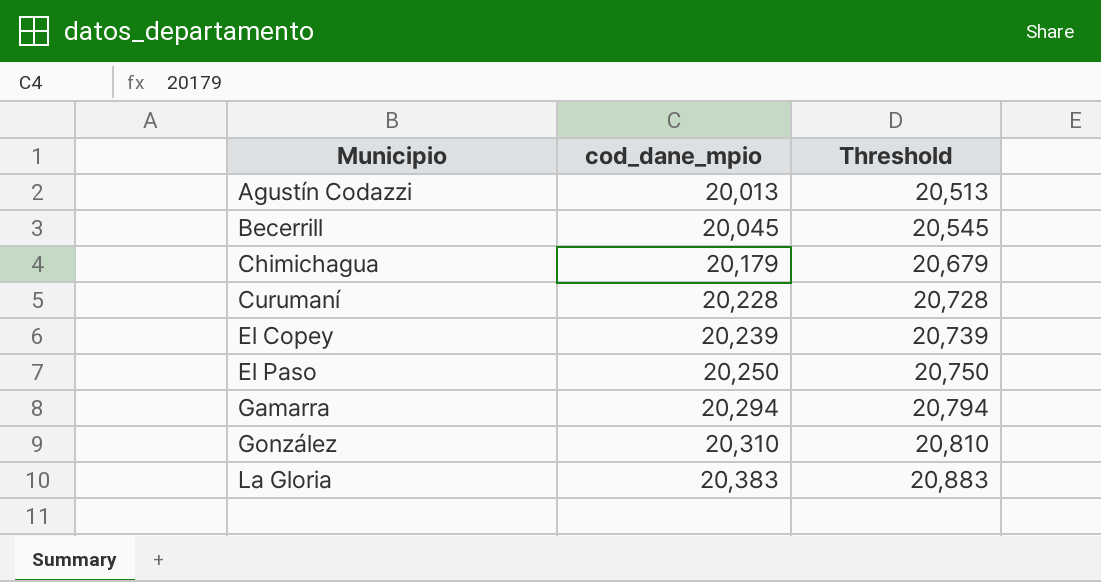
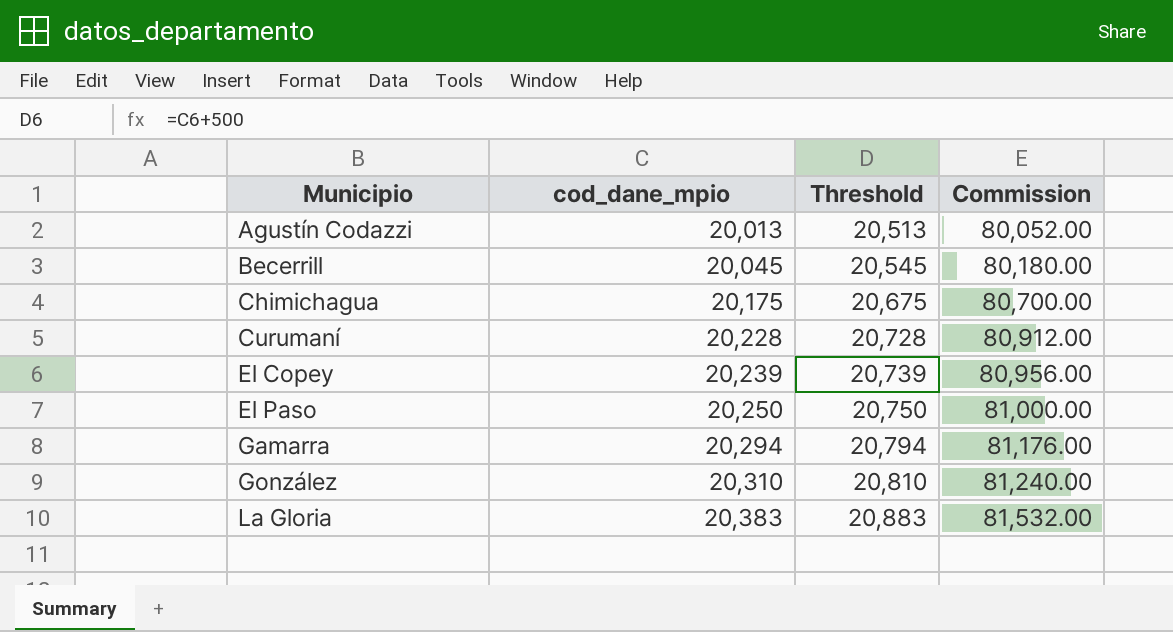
column Commission | formula: none -> [cod_dane_mpio] * 4
Chimichagua | cod_dane_mpio: 20,179 -> 20,175
Chimichagua | Threshold: 20,679 -> 20,675

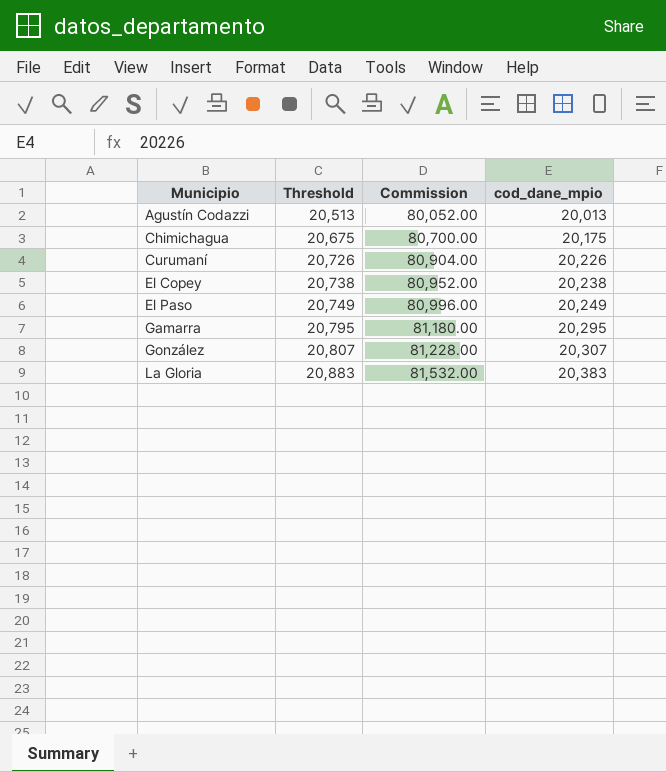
column cod_dane_mpio | position: 2 -> 4
row Becerrill: 20,045 | 20,545 | 80,180.00 -> none
Curumaní | Threshold: 20,728 -> 20,726
Curumaní | Commission: 80,912.00 -> 80,904.00
Curumaní | cod_dane_mpio: 20,228 -> 20,226
El Copey | Threshold: 20,739 -> 20,738
El Copey | Commission: 80,956.00 -> 80,952.00
El Copey | cod_dane_mpio: 20,239 -> 20,238
El Paso | Threshold: 20,750 -> 20,749
El Paso | Commission: 81,000.00 -> 80,996.00
El Paso | cod_dane_mpio: 20,250 -> 20,249
Gamarra | Threshold: 20,794 -> 20,795
Gamarra | Commission: 81,176.00 -> 81,180.00
Gamarra | cod_dane_mpio: 20,294 -> 20,295
González | Threshold: 20,810 -> 20,807
González | Commission: 81,240.00 -> 81,228.00
González | cod_dane_mpio: 20,310 -> 20,307

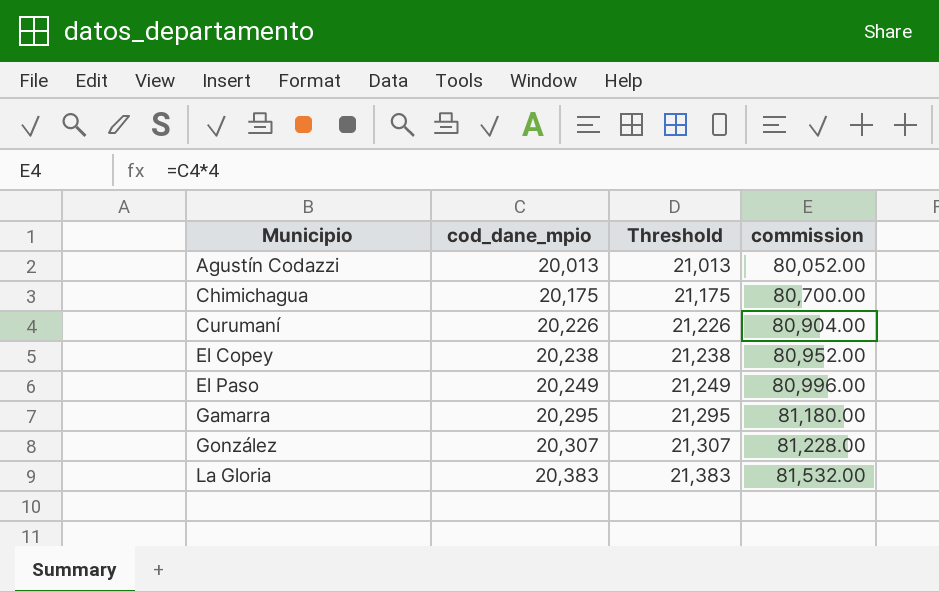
column cod_dane_mpio | position: 4 -> 2
column Threshold | formula: [cod_dane_mpio] + 500 -> [cod_dane_mpio] + 1000
column name: Commission -> commission

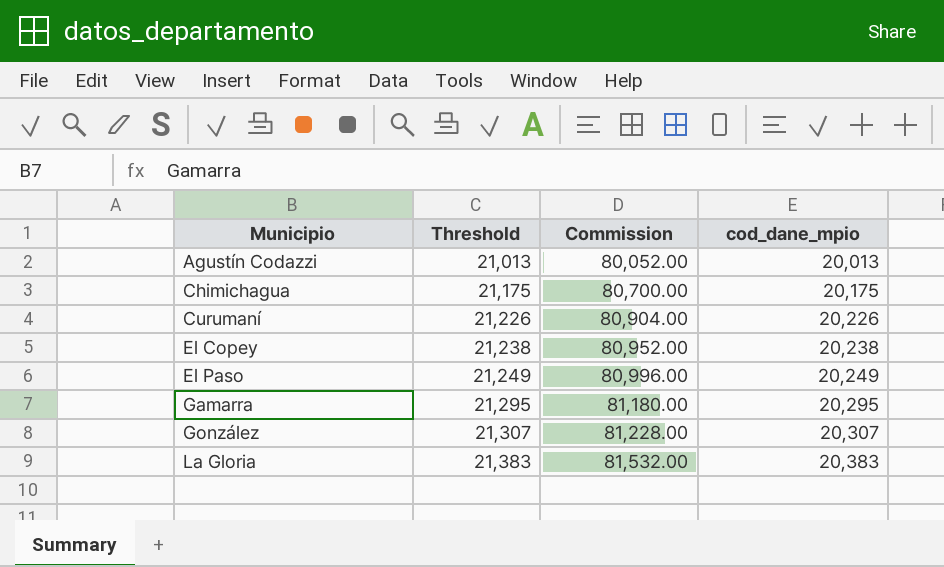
column name: commission -> Commission
column cod_dane_mpio | position: 2 -> 4

